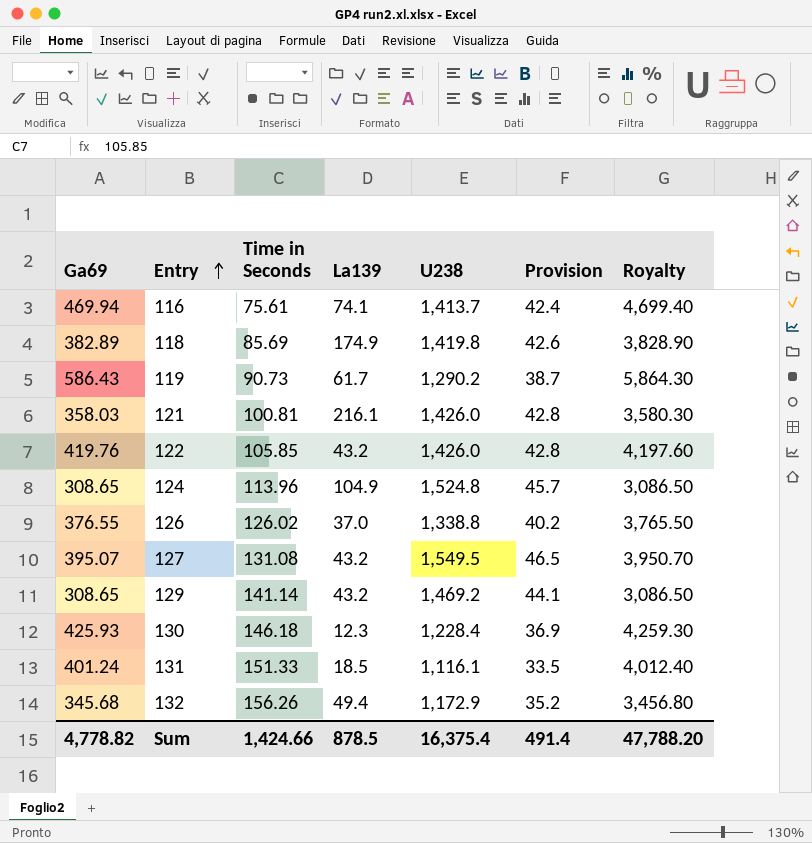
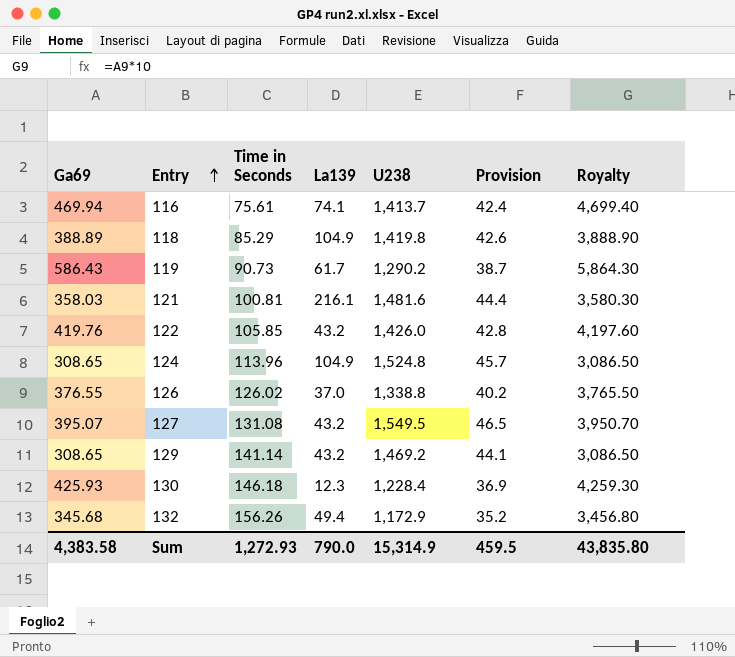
row 131: 401.24 | 151.33 | 18.5 | 1,116.1 | 33.5 | 4,012.40 -> none
118 | Ga69: 382.89 -> 388.89
118 | Time in Seconds: 85.69 -> 85.29
118 | La139: 174.9 -> 104.9
118 | Royalty: 3,828.90 -> 3,888.90
121 | U238: 1,426.0 -> 1,481.6
121 | Provision: 42.8 -> 44.4
Sum | Ga69: 4,778.82 -> 4,383.58
Sum | Time in Seconds: 1,424.66 -> 1,272.93
Sum | La139: 878.5 -> 790.0
Sum | U238: 16,375.4 -> 15,314.9
Sum | Provision: 491.4 -> 459.5
Sum | Royalty: 47,788.20 -> 43,835.80

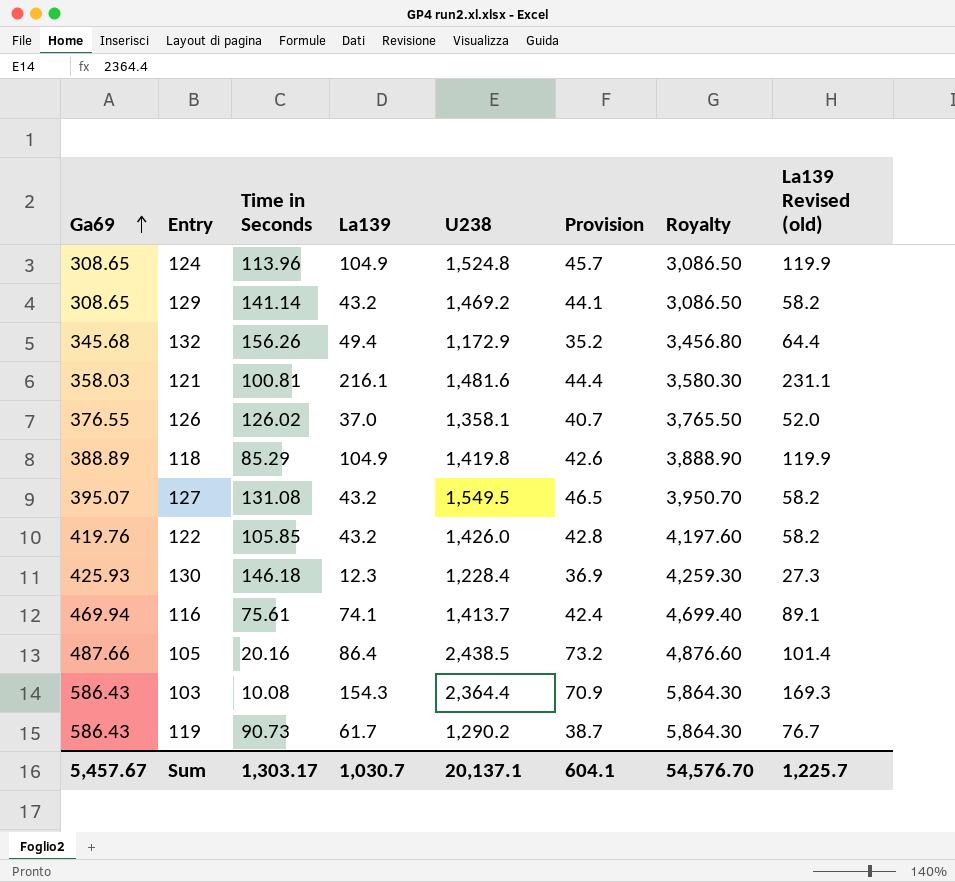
row order: Entry ascending -> Ga69 ascending
column La139 Revised (old) | formula: none -> [La139] + 15
126 | U238: 1,338.8 -> 1,358.1
126 | Provision: 40.2 -> 40.7
row 105: none -> 487.66 | 20.16 | 86.4 | 2,438.5 | 73.2 | 4,876.60 | 101.4
row 103: none -> 586.43 | 10.08 | 154.3 | 2,364.4 | 70.9 | 5,864.30 | 169.3
Sum | Ga69: 4,383.58 -> 5,457.67
Sum | Time in Seconds: 1,272.93 -> 1,303.17
Sum | La139: 790.0 -> 1,030.7
Sum | U238: 15,314.9 -> 20,137.1
Sum | Provision: 459.5 -> 604.1
Sum | Royalty: 43,835.80 -> 54,576.70

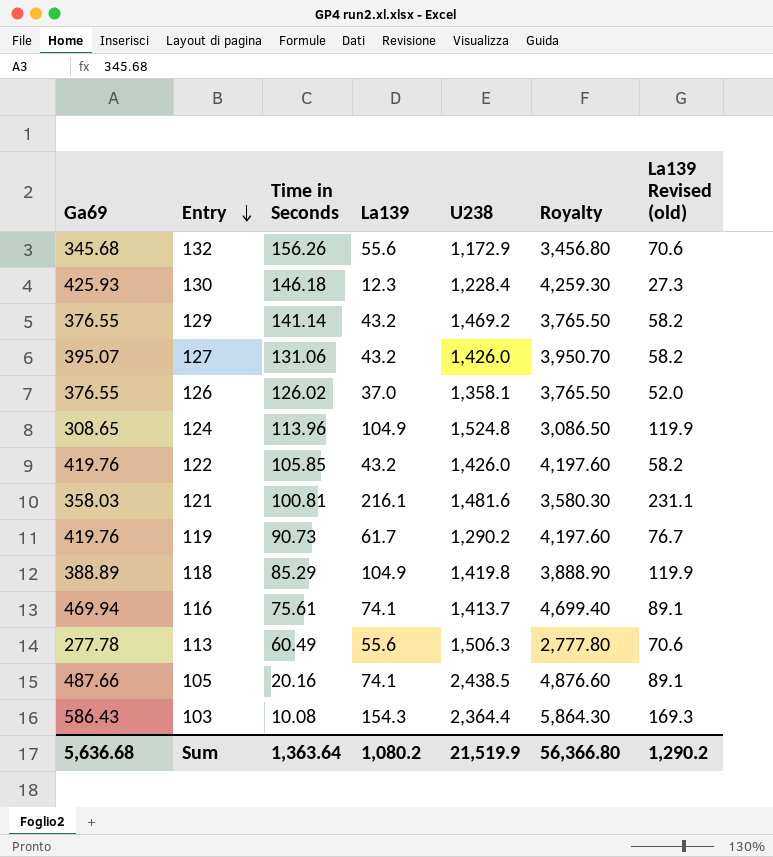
row order: Ga69 ascending -> Entry descending
column Provision | formula: [U238] * 0.03 -> none
132 | La139: 49.4 -> 55.6
132 | La139 Revised (old): 64.4 -> 70.6
129 | Ga69: 308.65 -> 376.55
129 | Royalty: 3,086.50 -> 3,765.50
127 | Time in Seconds: 131.08 -> 131.06
127 | U238: 1,549.5 -> 1,426.0
119 | Ga69: 586.43 -> 419.76
119 | Royalty: 5,864.30 -> 4,197.60
row 113: none -> 277.78 | 60.49 | 55.6 | 1,506.3 | 2,777.80 | 70.6
105 | La139: 86.4 -> 74.1
105 | La139 Revised (old): 101.4 -> 89.1
Sum | Ga69: 5,457.67 -> 5,636.68
Sum | Time in Seconds: 1,303.17 -> 1,363.64
Sum | La139: 1,030.7 -> 1,080.2
Sum | U238: 20,137.1 -> 21,519.9
Sum | Royalty: 54,576.70 -> 56,366.80
Sum | La139 Revised (old): 1,225.7 -> 1,290.2

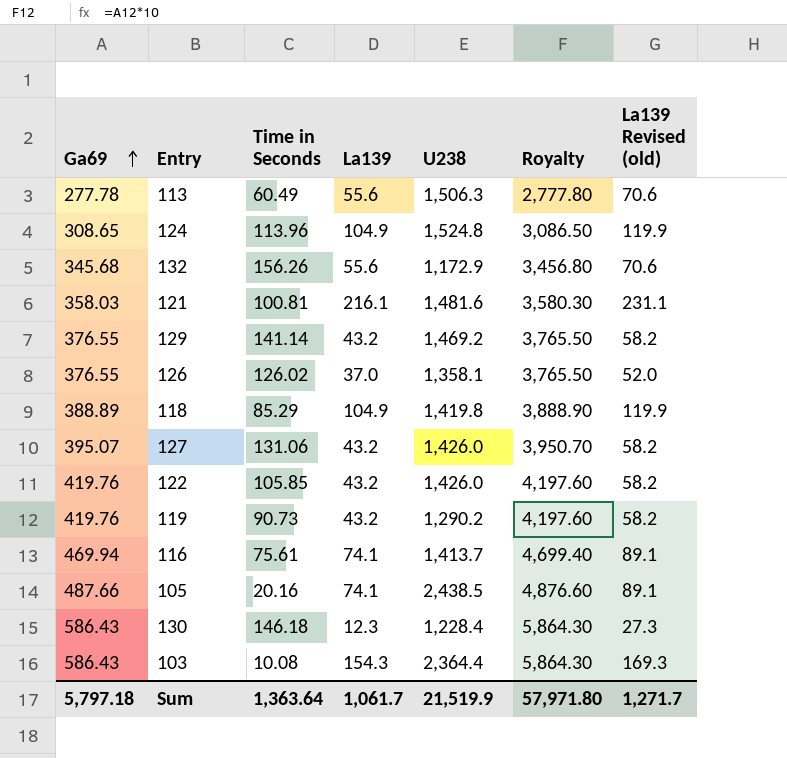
row order: Entry descending -> Ga69 ascending
119 | La139: 61.7 -> 43.2
119 | La139 Revised (old): 76.7 -> 58.2
130 | Ga69: 425.93 -> 586.43
130 | Royalty: 4,259.30 -> 5,864.30
Sum | Ga69: 5,636.68 -> 5,797.18
Sum | La139: 1,080.2 -> 1,061.7
Sum | Royalty: 56,366.80 -> 57,971.80
Sum | La139 Revised (old): 1,290.2 -> 1,271.7

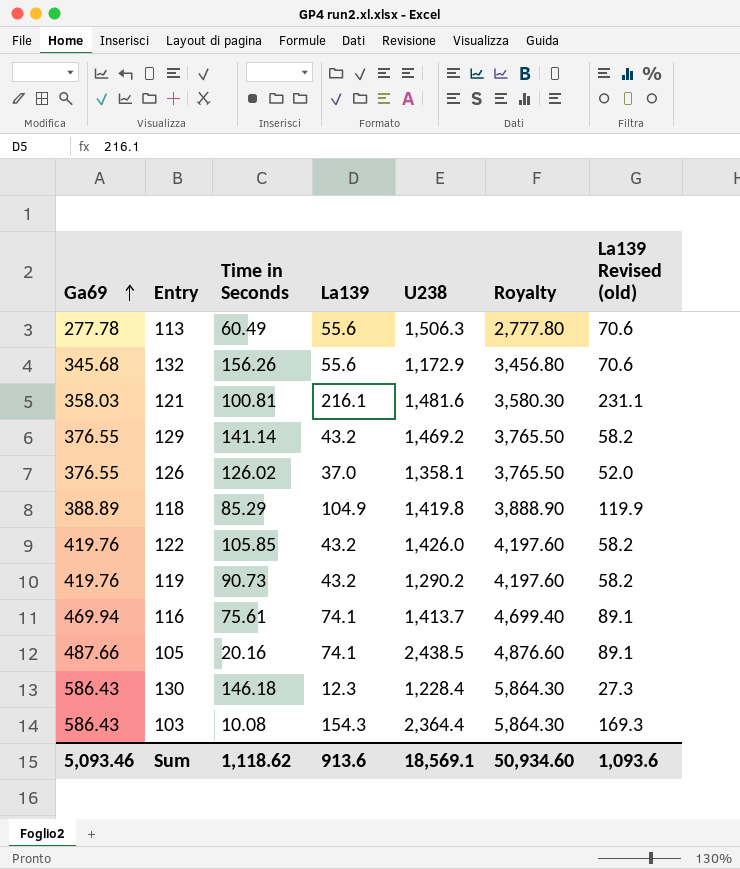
row 124: 308.65 | 113.96 | 104.9 | 1,524.8 | 3,086.50 | 119.9 -> none
row 127: 395.07 | 131.06 | 43.2 | 1,426.0 | 3,950.70 | 58.2 -> none
Sum | Ga69: 5,797.18 -> 5,093.46
Sum | Time in Seconds: 1,363.64 -> 1,118.62
Sum | La139: 1,061.7 -> 913.6
Sum | U238: 21,519.9 -> 18,569.1
Sum | Royalty: 57,971.80 -> 50,934.60
Sum | La139 Revised (old): 1,271.7 -> 1,093.6

